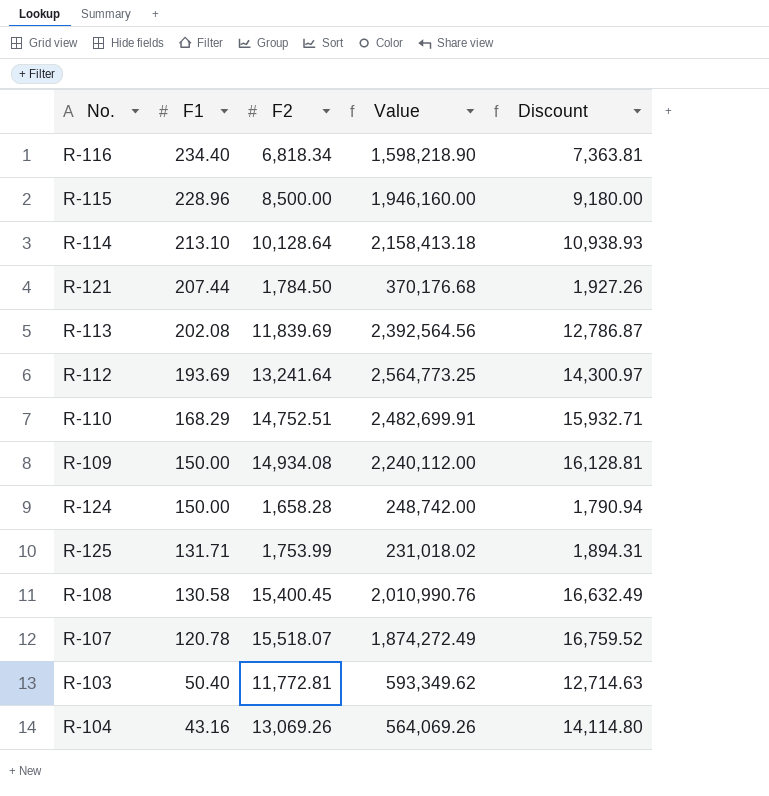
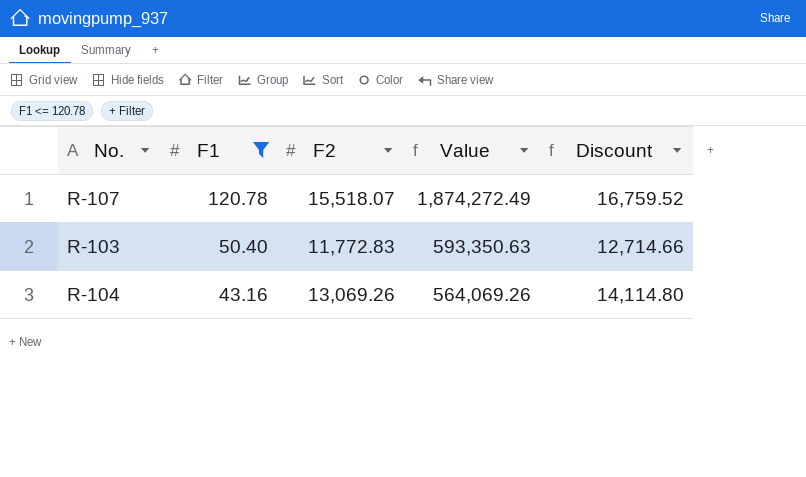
filter: none -> F1 <= 120.78
R-103 | F2: 11,772.81 -> 11,772.83
R-103 | Value: 593,349.62 -> 593,350.63
R-103 | Discount: 12,714.63 -> 12,714.66

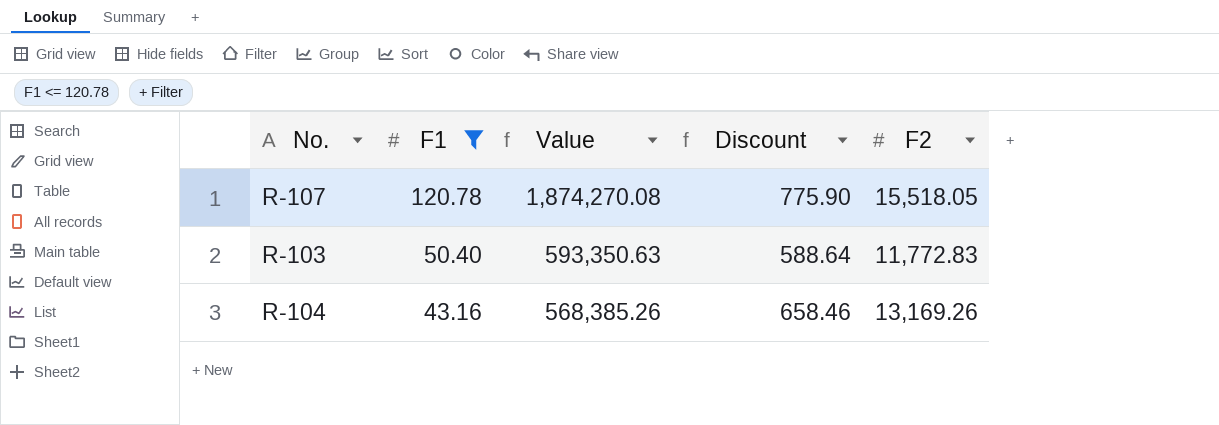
column Discount | formula: [F2] * 1.08 -> [F2] * 0.05
column F2 | position: 3 -> 5
R-107 | Value: 1,874,272.49 -> 1,874,270.08
R-107 | F2: 15,518.07 -> 15,518.05
R-104 | Value: 564,069.26 -> 568,385.26
R-104 | F2: 13,069.26 -> 13,169.26

